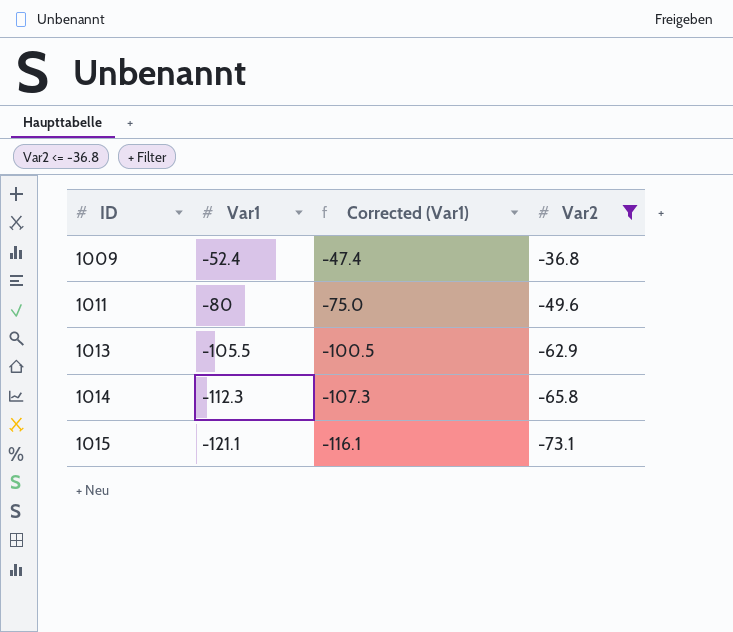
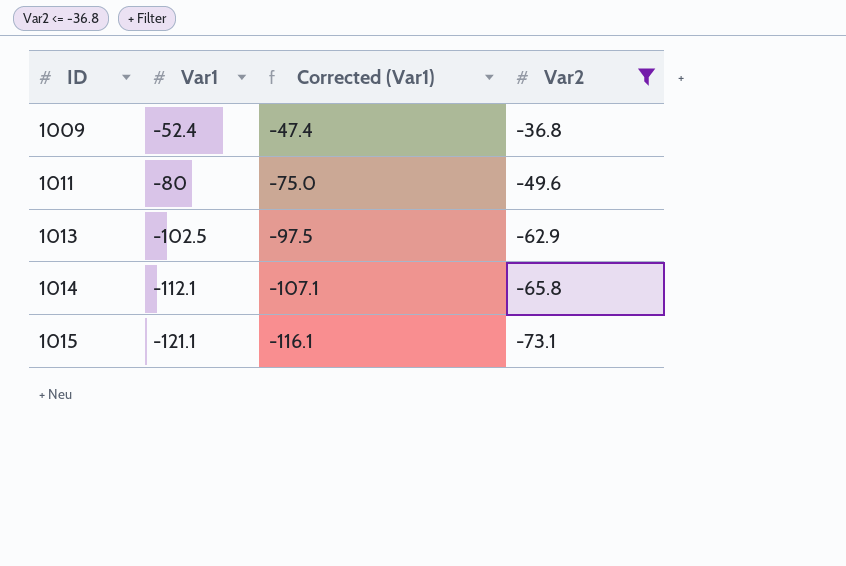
1013 | Var1: -105.5 -> -102.5
1013 | Corrected (Var1): -100.5 -> -97.5
1014 | Var1: -112.3 -> -112.1
1014 | Corrected (Var1): -107.3 -> -107.1

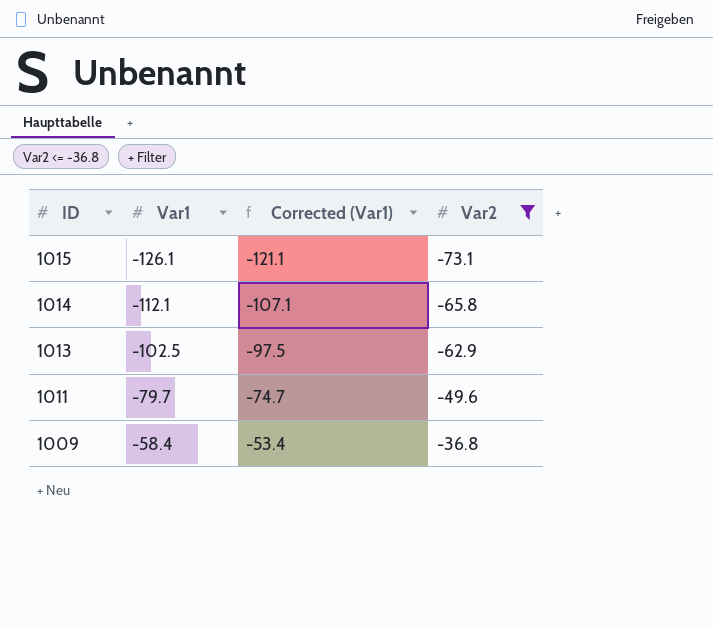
row order: ID ascending -> ID descending
1015 | Var1: -121.1 -> -126.1
1015 | Corrected (Var1): -116.1 -> -121.1
1011 | Var1: -80 -> -79.7
1011 | Corrected (Var1): -75.0 -> -74.7
1009 | Var1: -52.4 -> -58.4
1009 | Corrected (Var1): -47.4 -> -53.4

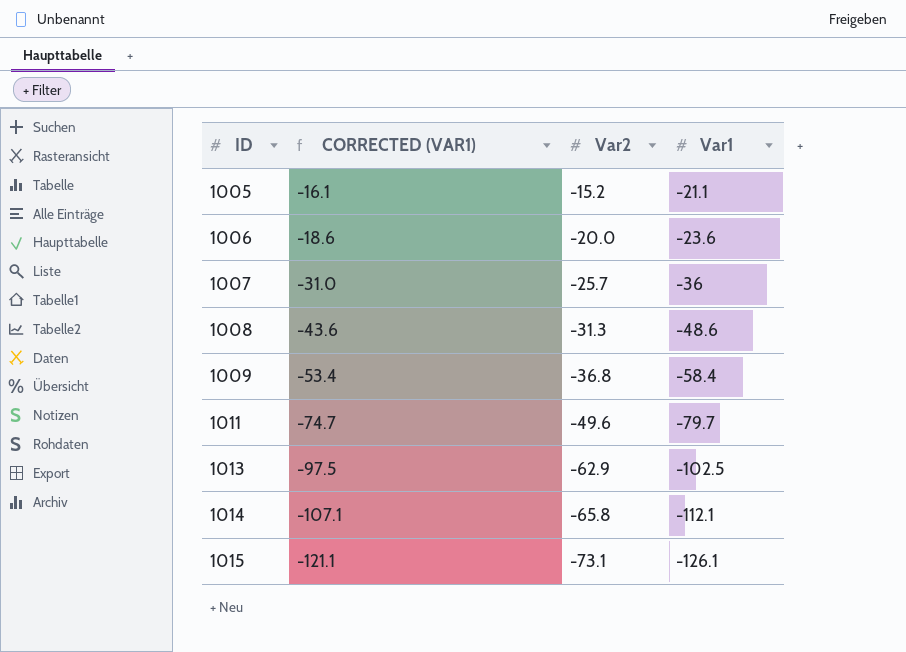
filter: Var2 <= -36.8 -> none
row order: ID descending -> ID ascending
column name: Corrected (Var1) -> CORRECTED (VAR1)
column Var1 | position: 2 -> 4

